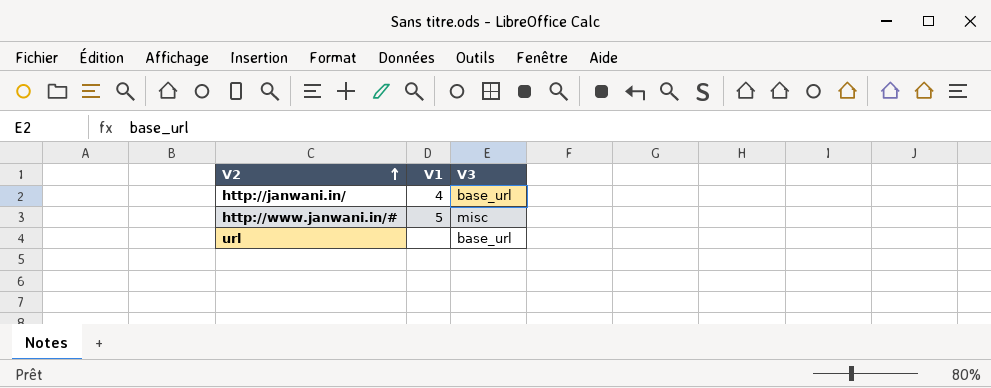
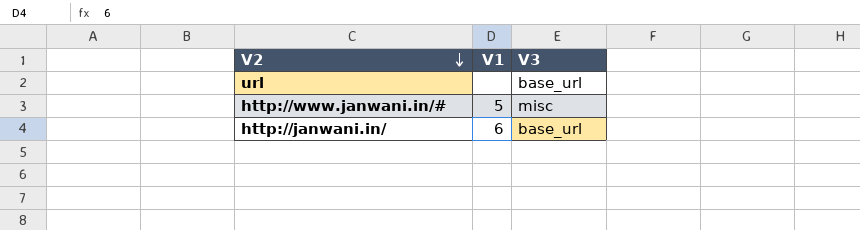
row order: V2 ascending -> V2 descending
http://janwani.in/ | V1: 4 -> 6

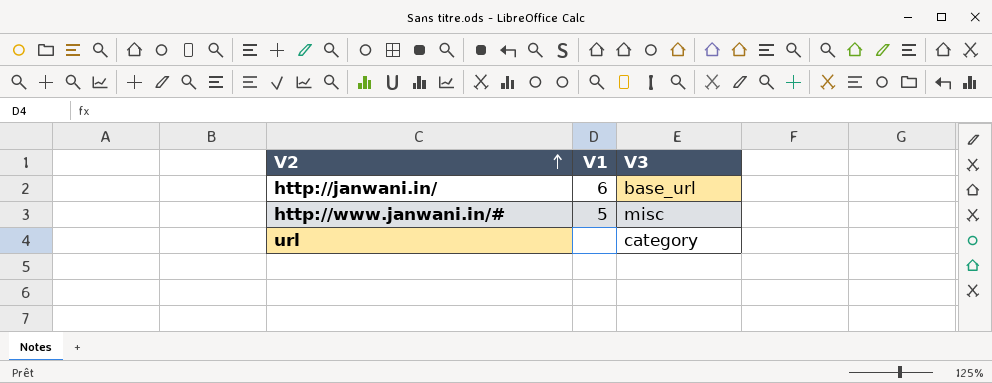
row order: V2 descending -> V2 ascending
url | V3: base_url -> category

